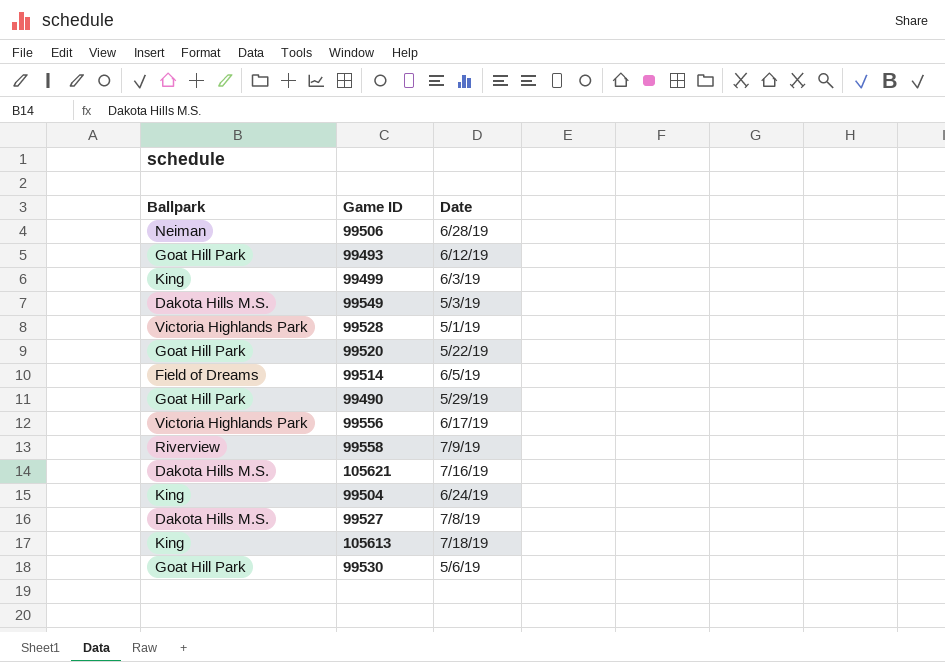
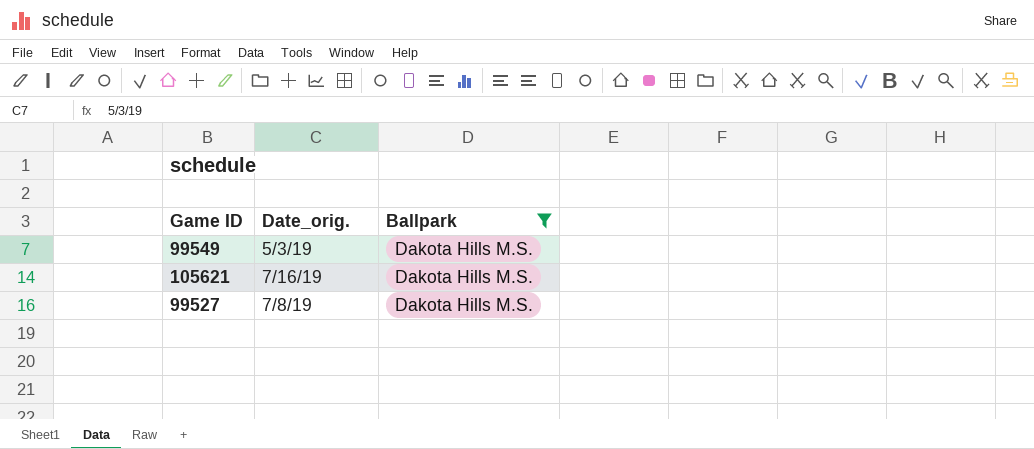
filter: none -> Ballpark = Dakota Hills M.S.
column name: Date -> Date_orig.
column Ballpark | position: 1 -> 3

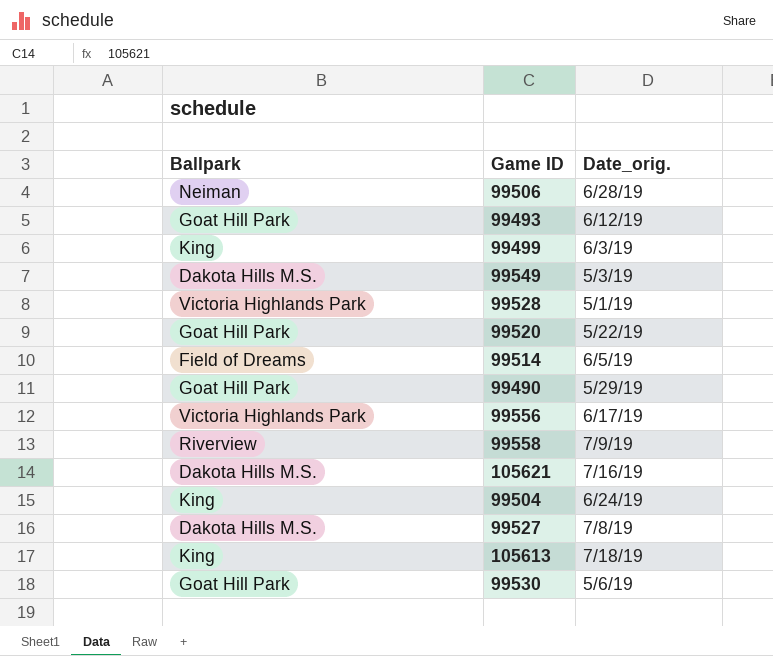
filter: Ballpark = Dakota Hills M.S. -> none
column Ballpark | position: 3 -> 1

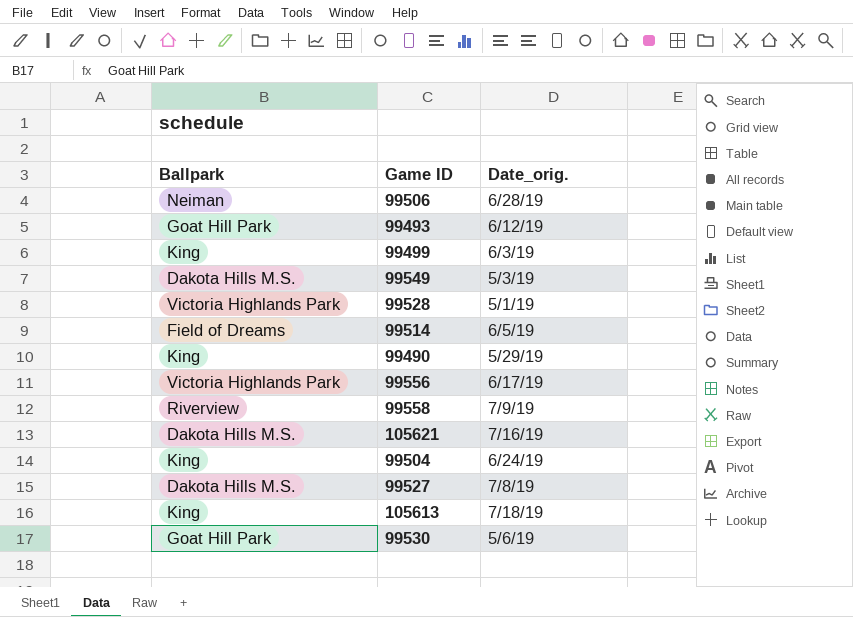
row 99520: Goat Hill Park | 5/22/19 -> none
99490 | Ballpark: Goat Hill Park -> King

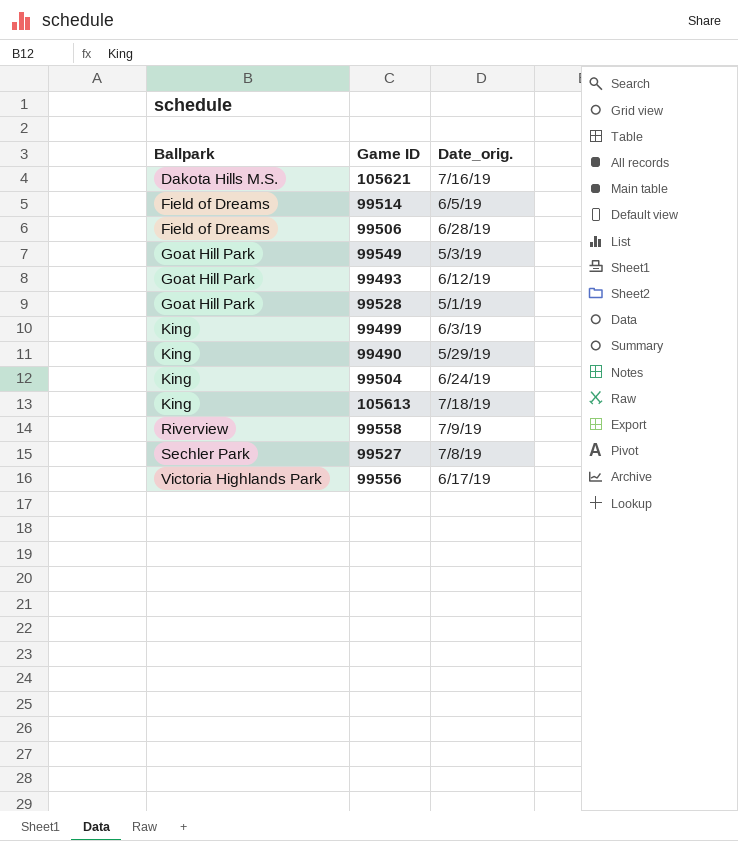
row order: none -> Ballpark ascending
row 99530: Goat Hill Park | 5/6/19 -> none
99506 | Ballpark: Neiman -> Field of Dreams
99549 | Ballpark: Dakota Hills M.S. -> Goat Hill Park
99528 | Ballpark: Victoria Highlands Park -> Goat Hill Park
99527 | Ballpark: Dakota Hills M.S. -> Sechler Park

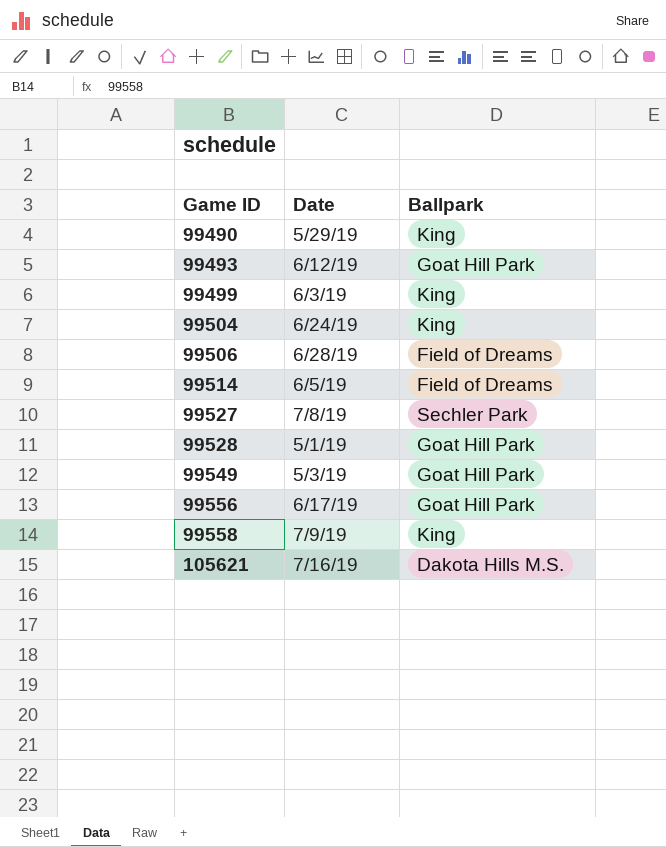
row order: Ballpark ascending -> Game ID ascending
column name: Date_orig. -> Date
column Ballpark | position: 1 -> 3
row 105613: King | 7/18/19 -> none
99556 | Ballpark: Victoria Highlands Park -> Goat Hill Park
99558 | Ballpark: Riverview -> King

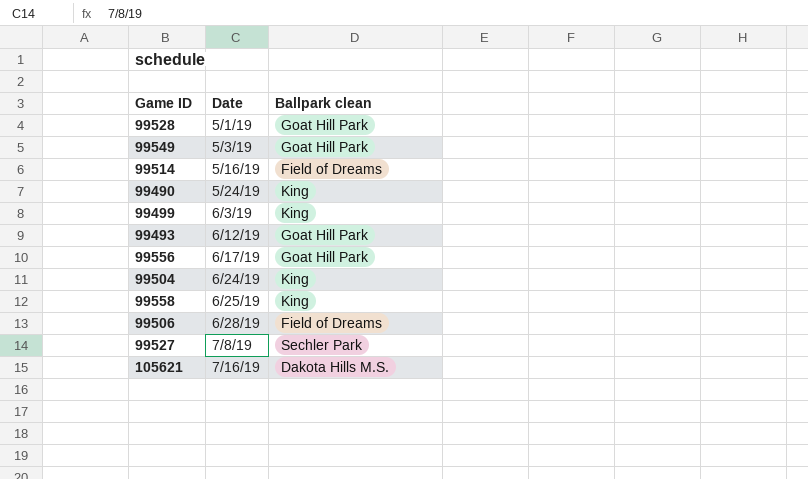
row order: Game ID ascending -> Date ascending
column name: Ballpark -> Ballpark clean
99514 | Date: 6/5/19 -> 5/16/19
99490 | Date: 5/29/19 -> 5/24/19
99558 | Date: 7/9/19 -> 6/25/19

